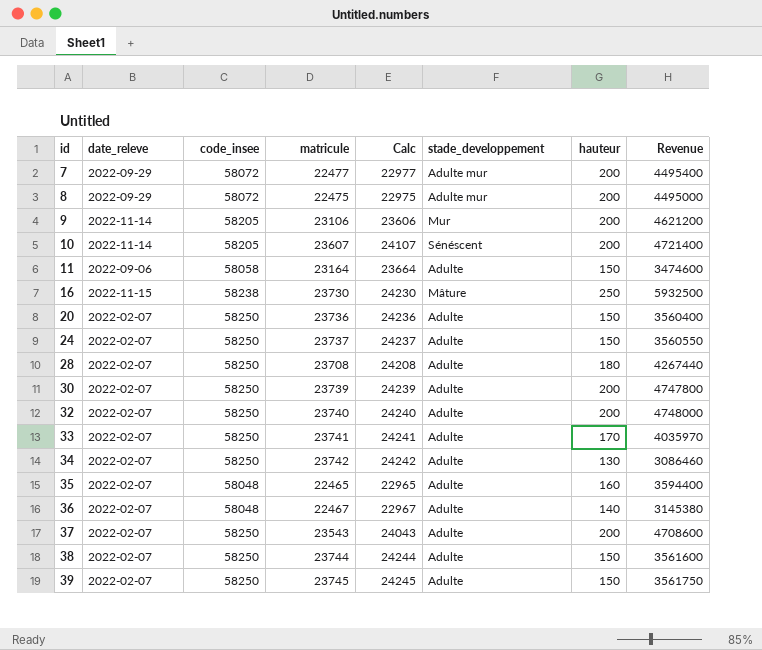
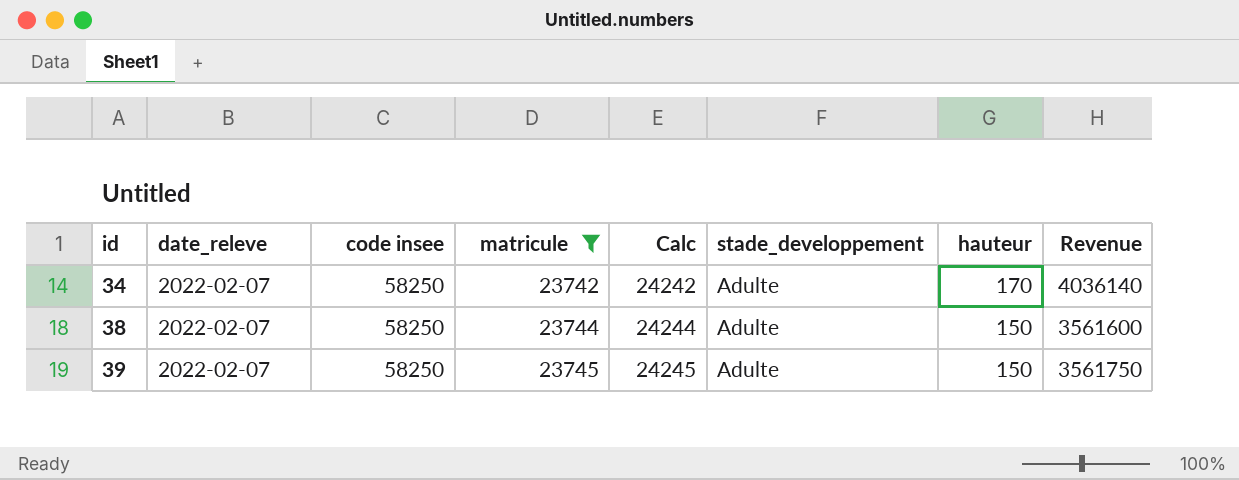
filter: none -> matricule >= 23742
column name: code_insee -> code insee
34 | hauteur: 130 -> 170
34 | Revenue: 3086460 -> 4036140

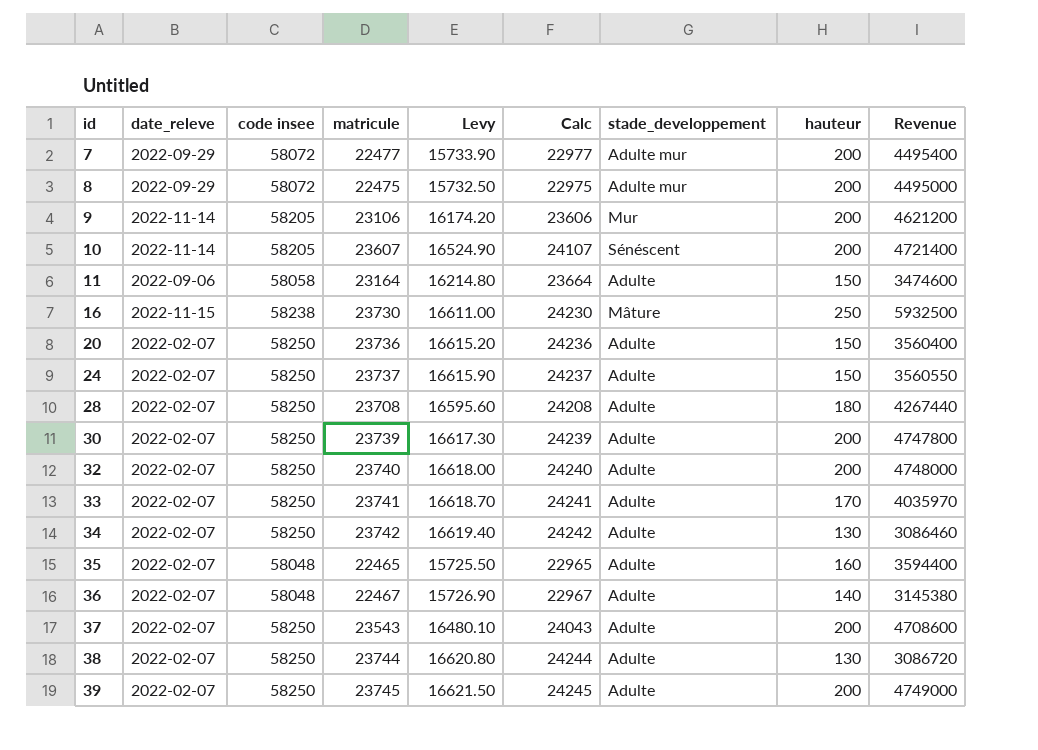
filter: matricule >= 23742 -> none
column Levy | formula: none -> [matricule] * 0.7
34 | hauteur: 170 -> 130
34 | Revenue: 4036140 -> 3086460
38 | hauteur: 150 -> 130
38 | Revenue: 3561600 -> 3086720
39 | hauteur: 150 -> 200
39 | Revenue: 3561750 -> 4749000

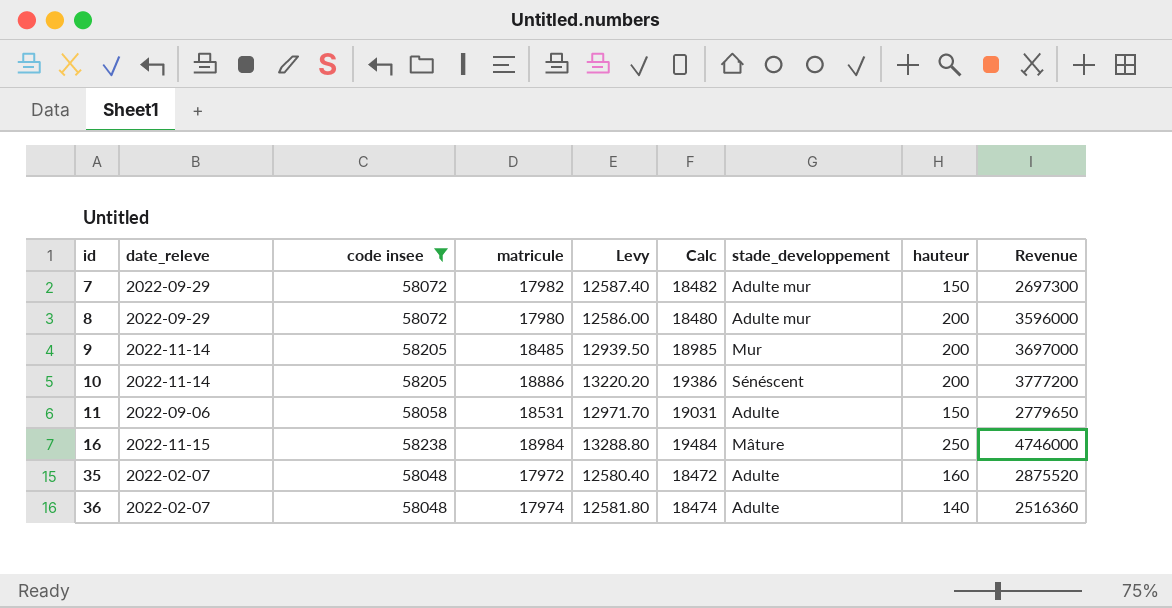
filter: none -> code insee != 58250
7 | matricule: 22477 -> 17982
7 | Levy: 15733.90 -> 12587.40
7 | Calc: 22977 -> 18482
7 | hauteur: 200 -> 150
7 | Revenue: 4495400 -> 2697300
8 | matricule: 22475 -> 17980
8 | Levy: 15732.50 -> 12586.00
8 | Calc: 22975 -> 18480
8 | Revenue: 4495000 -> 3596000
9 | matricule: 23106 -> 18485
9 | Levy: 16174.20 -> 12939.50
9 | Calc: 23606 -> 18985
9 | Revenue: 4621200 -> 3697000
10 | matricule: 23607 -> 18886
10 | Levy: 16524.90 -> 13220.20
10 | Calc: 24107 -> 19386
10 | Revenue: 4721400 -> 3777200
11 | matricule: 23164 -> 18531
11 | Levy: 16214.80 -> 12971.70
11 | Calc: 23664 -> 19031
11 | Revenue: 3474600 -> 2779650
16 | matricule: 23730 -> 18984
16 | Levy: 16611.00 -> 13288.80
16 | Calc: 24230 -> 19484
16 | Revenue: 5932500 -> 4746000
35 | matricule: 22465 -> 17972
35 | Levy: 15725.50 -> 12580.40
35 | Calc: 22965 -> 18472
35 | Revenue: 3594400 -> 2875520
36 | matricule: 22467 -> 17974
36 | Levy: 15726.90 -> 12581.80
36 | Calc: 22967 -> 18474
36 | Revenue: 3145380 -> 2516360

